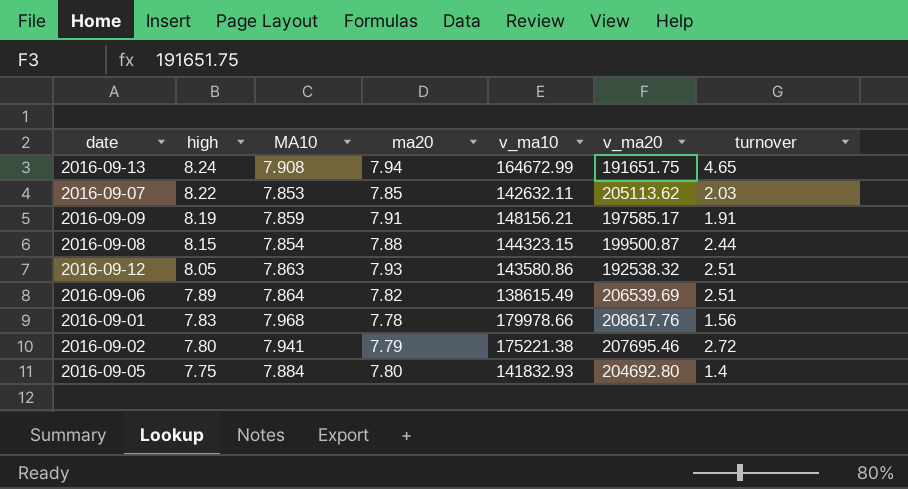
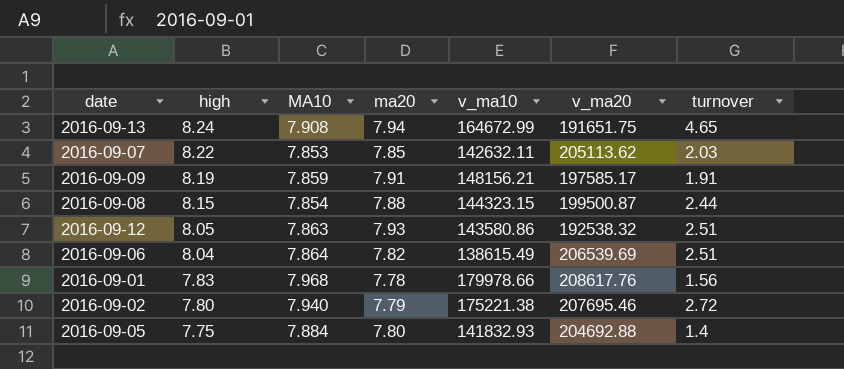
2016-09-06 | high: 7.89 -> 8.04
2016-09-02 | MA10: 7.941 -> 7.940
2016-09-05 | v_ma20: 204692.80 -> 204692.88

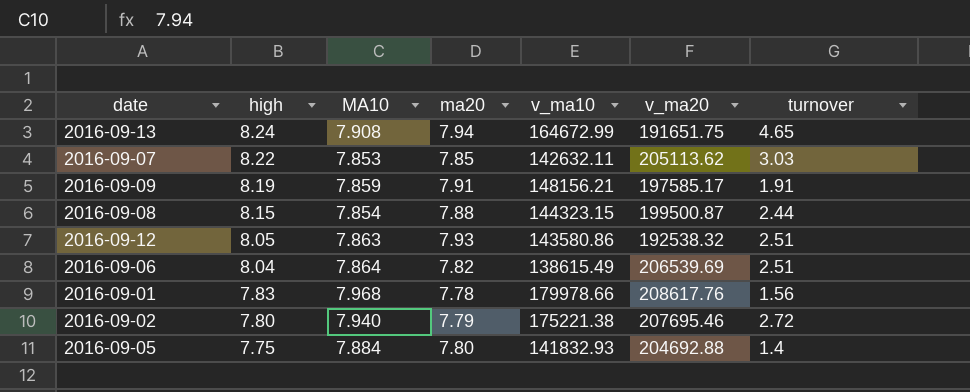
2016-09-07 | turnover: 2.03 -> 3.03

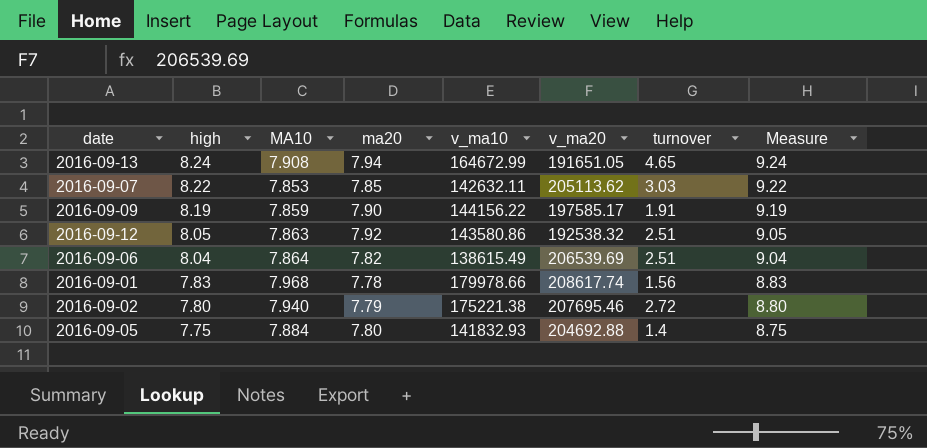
column Measure | formula: none -> [high] + 1
row 2016-09-08: 8.15 | 7.854 | 7.88 | 144323.15 | 199500.87 | 2.44 -> none
2016-09-13 | v_ma20: 191651.75 -> 191651.05
2016-09-09 | ma20: 7.91 -> 7.90
2016-09-09 | v_ma10: 148156.21 -> 144156.22
2016-09-12 | ma20: 7.93 -> 7.92
2016-09-01 | v_ma20: 208617.76 -> 208617.74

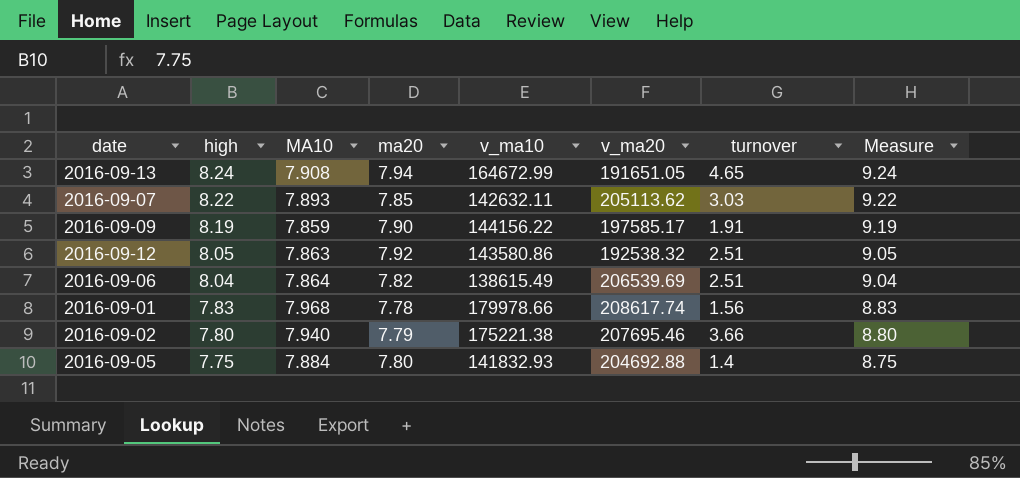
2016-09-07 | MA10: 7.853 -> 7.893
2016-09-02 | turnover: 2.72 -> 3.66

